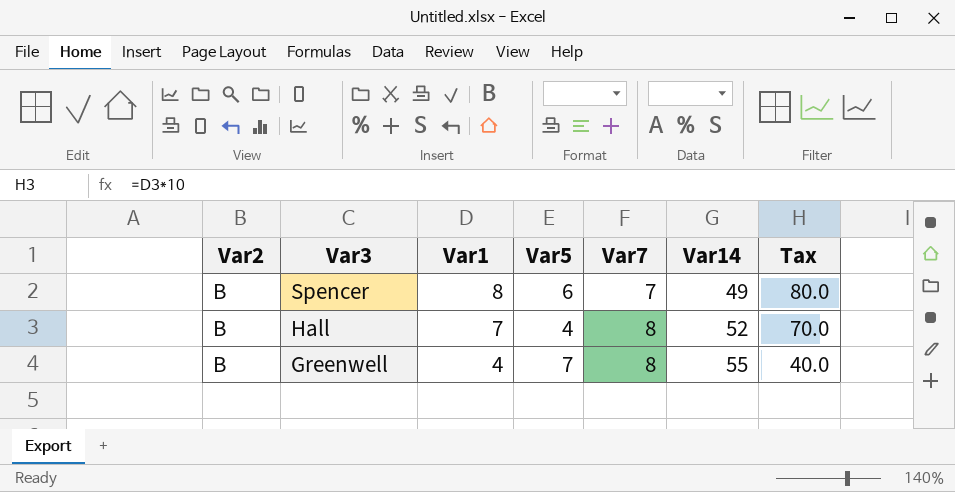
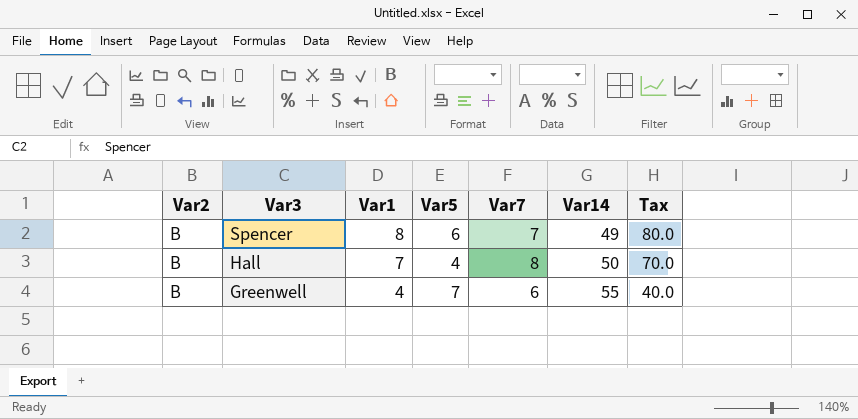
Hall | Var14: 52 -> 50
Greenwell | Var7: 8 -> 6

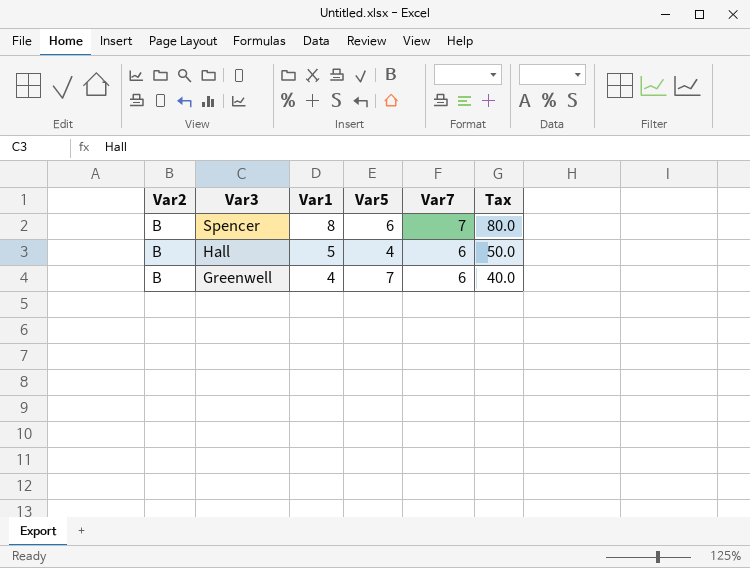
column Var14 | position: 6 -> none
Hall | Var1: 7 -> 5
Hall | Var7: 8 -> 6
Hall | Tax: 70.0 -> 50.0

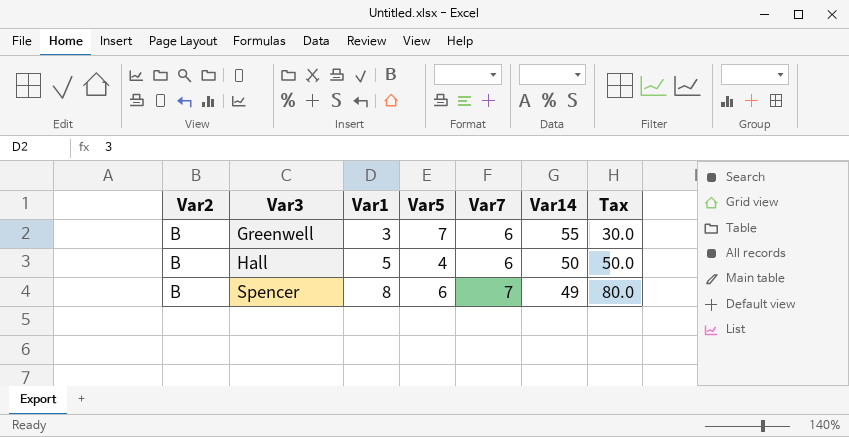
row order: Var3 descending -> Var3 ascending
column Var14 | position: none -> 6
Greenwell | Var1: 4 -> 3
Greenwell | Tax: 40.0 -> 30.0

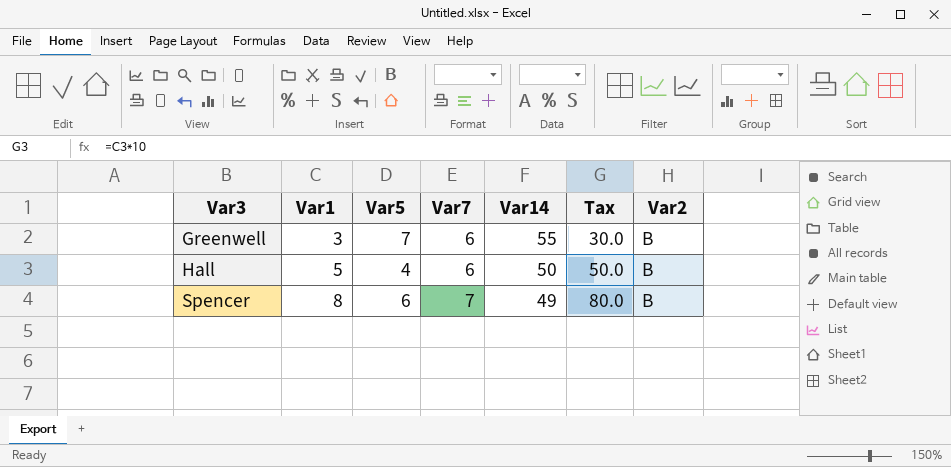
column Var2 | position: 1 -> 7

